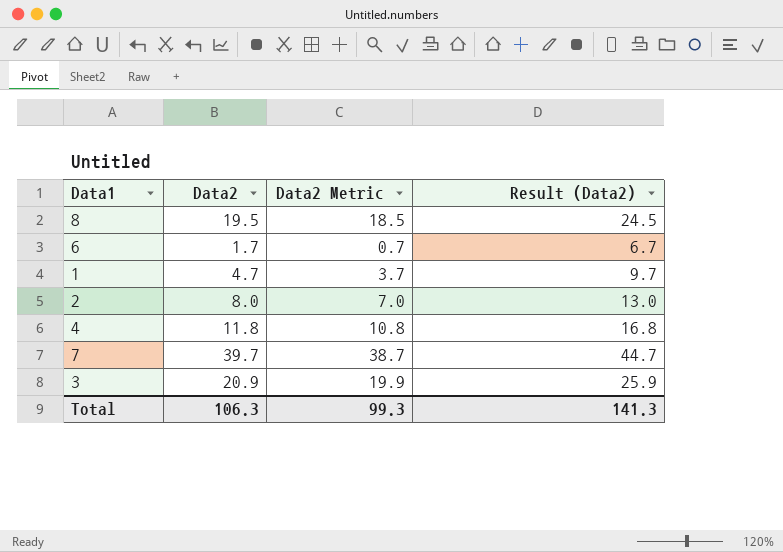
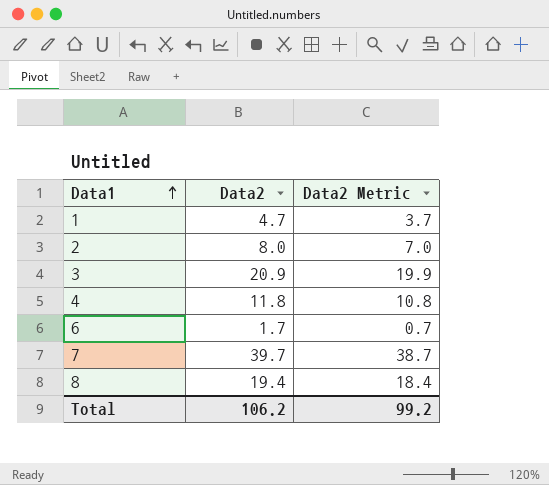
row order: none -> Data1 ascending
column Result (Data2) | formula: [Data2] + 5 -> none
8 | Data2: 19.5 -> 19.4
8 | Data2 Metric: 18.5 -> 18.4
Total | Data2: 106.3 -> 106.2
Total | Data2 Metric: 99.3 -> 99.2

